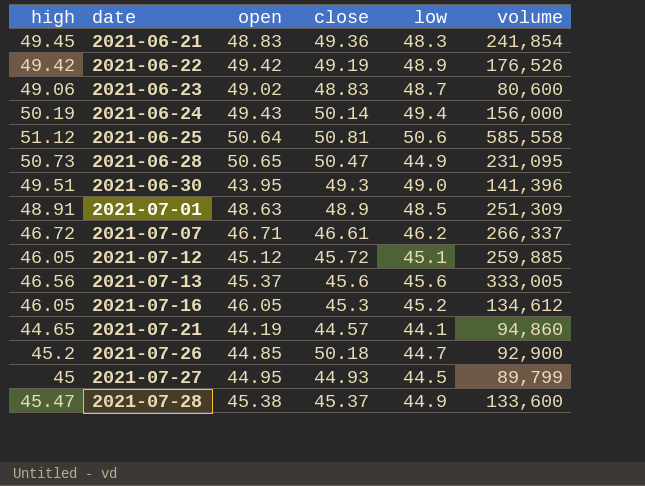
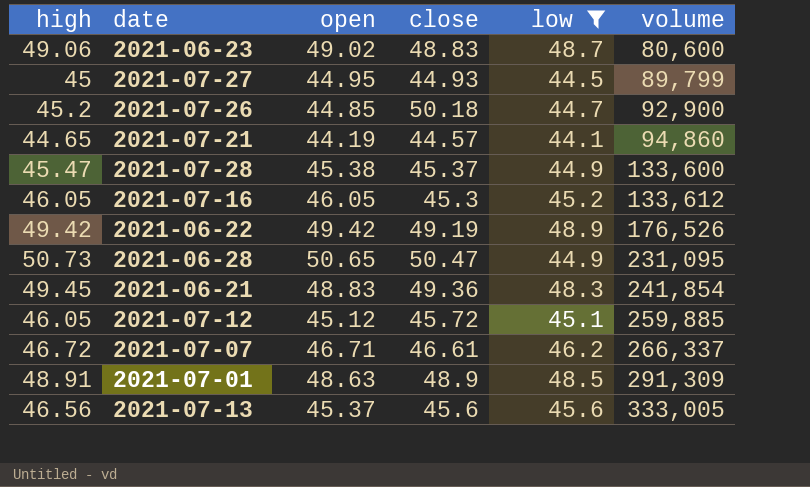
filter: none -> low <= 48.9
row order: date ascending -> volume ascending
2021-07-16 | volume: 134,612 -> 133,612
2021-07-01 | volume: 251,309 -> 291,309

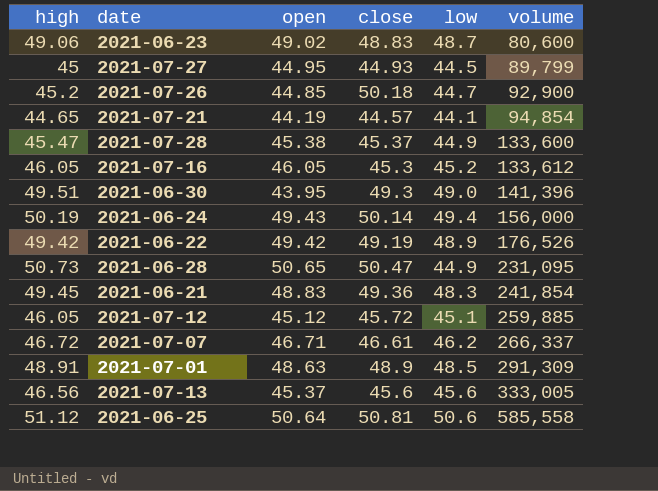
filter: low <= 48.9 -> none
2021-07-21 | volume: 94,860 -> 94,854

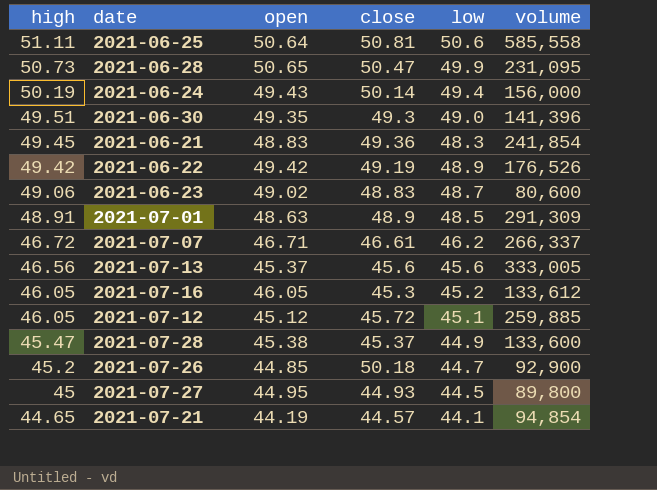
row order: volume ascending -> high descending
2021-06-25 | high: 51.12 -> 51.11
2021-06-28 | low: 44.9 -> 49.9
2021-06-30 | open: 43.95 -> 49.35
2021-07-27 | volume: 89,799 -> 89,800

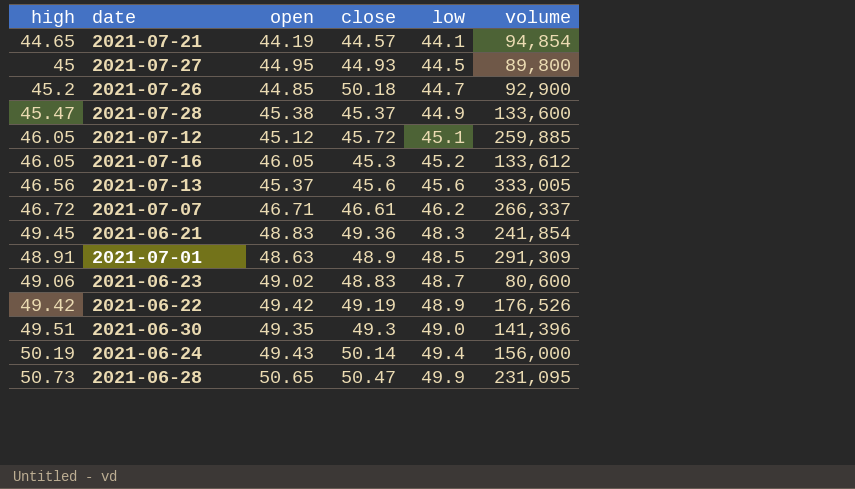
row order: high descending -> low ascending
row 2021-06-25: 51.11 | 50.64 | 50.81 | 50.6 | 585,558 -> none

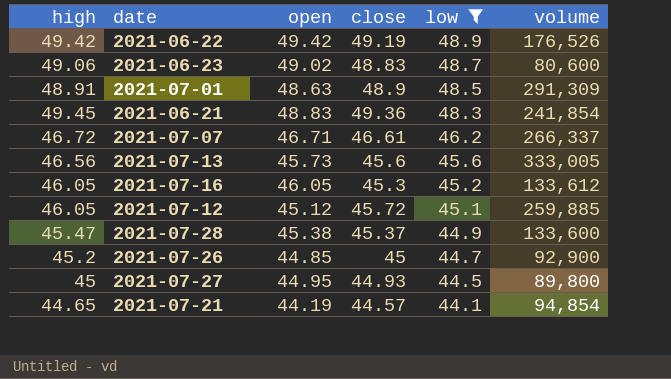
filter: none -> low <= 48.9
row order: low ascending -> low descending
2021-07-13 | open: 45.37 -> 45.73
2021-07-26 | close: 50.18 -> 45

